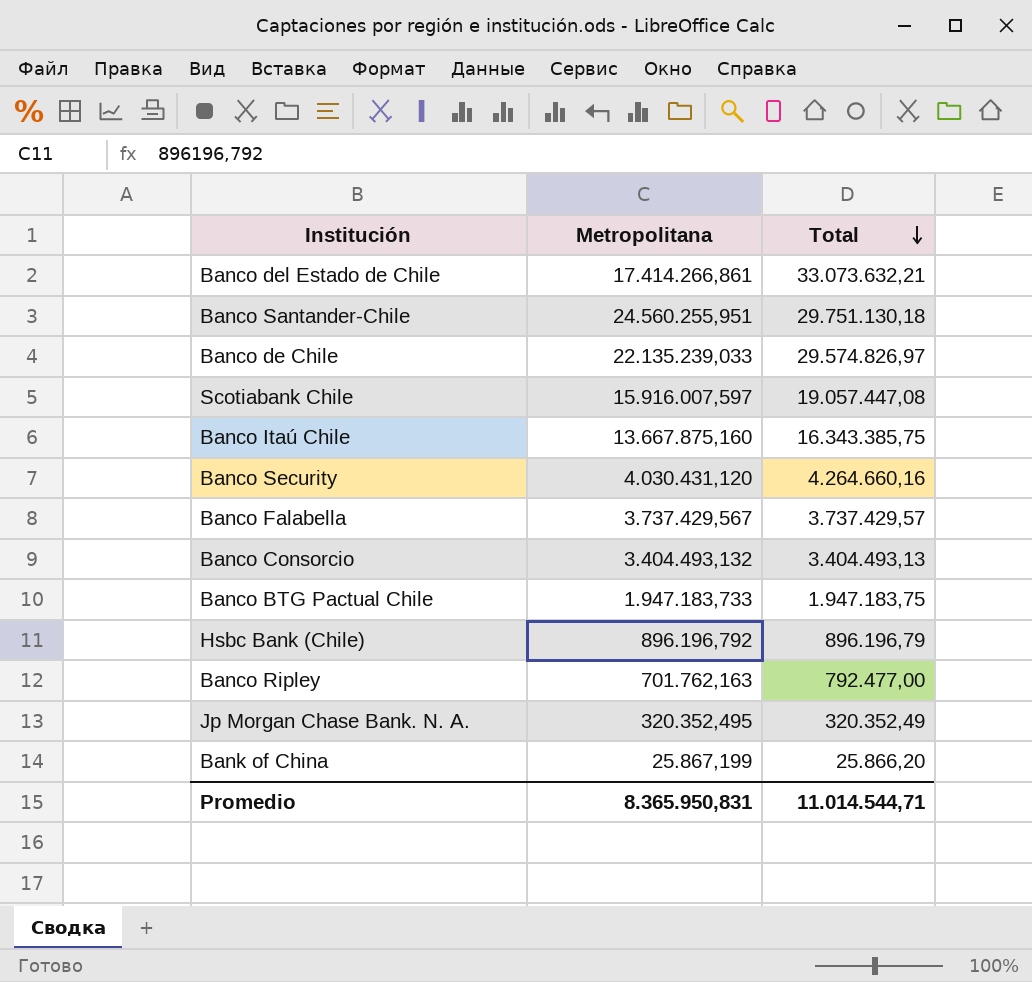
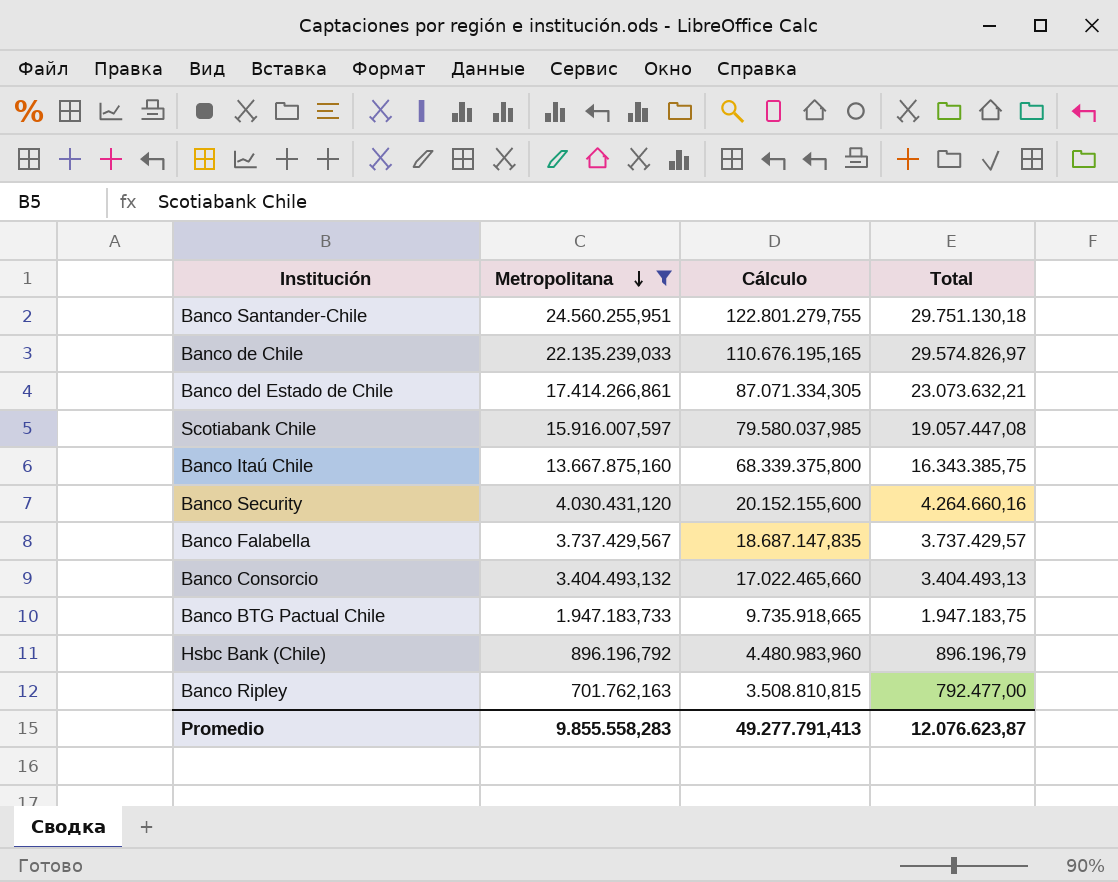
filter: none -> Metropolitana >= 701.762,163
row order: Total descending -> Metropolitana descending
column Cálculo | formula: none -> [Metropolitana] * 5
Banco del Estado de Chile | Total: 33.073.632,21 -> 23.073.632,21
Promedio | Metropolitana: 8.365.950,831 -> 9.855.558,283
Promedio | Total: 11.014.544,71 -> 12.076.623,87

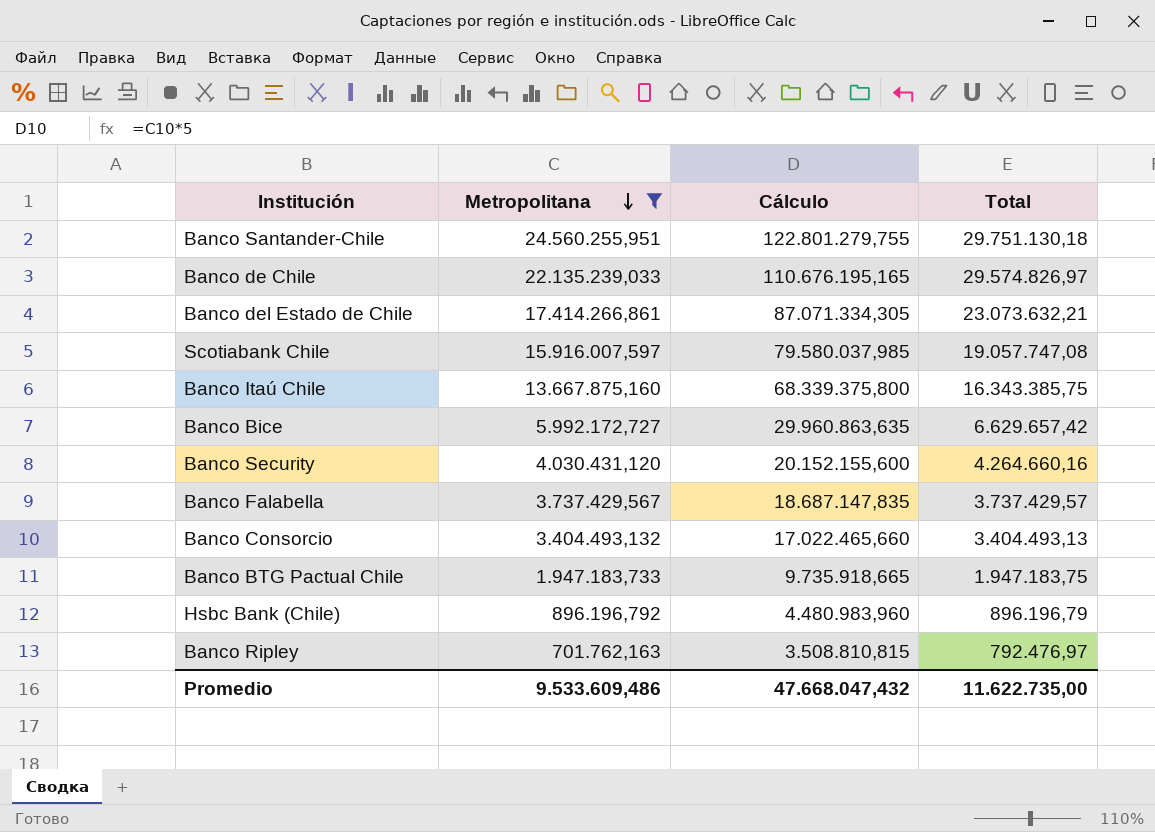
Scotiabank Chile | Total: 19.057.447,08 -> 19.057.747,08
row Banco Bice: none -> 5.992.172,727 | 29.960.863,635 | 6.629.657,42
Banco Ripley | Total: 792.477,00 -> 792.476,97
Promedio | Metropolitana: 9.855.558,283 -> 9.533.609,486
Promedio | Cálculo: 49.277.791,413 -> 47.668.047,432
Promedio | Total: 12.076.623,87 -> 11.622.735,00

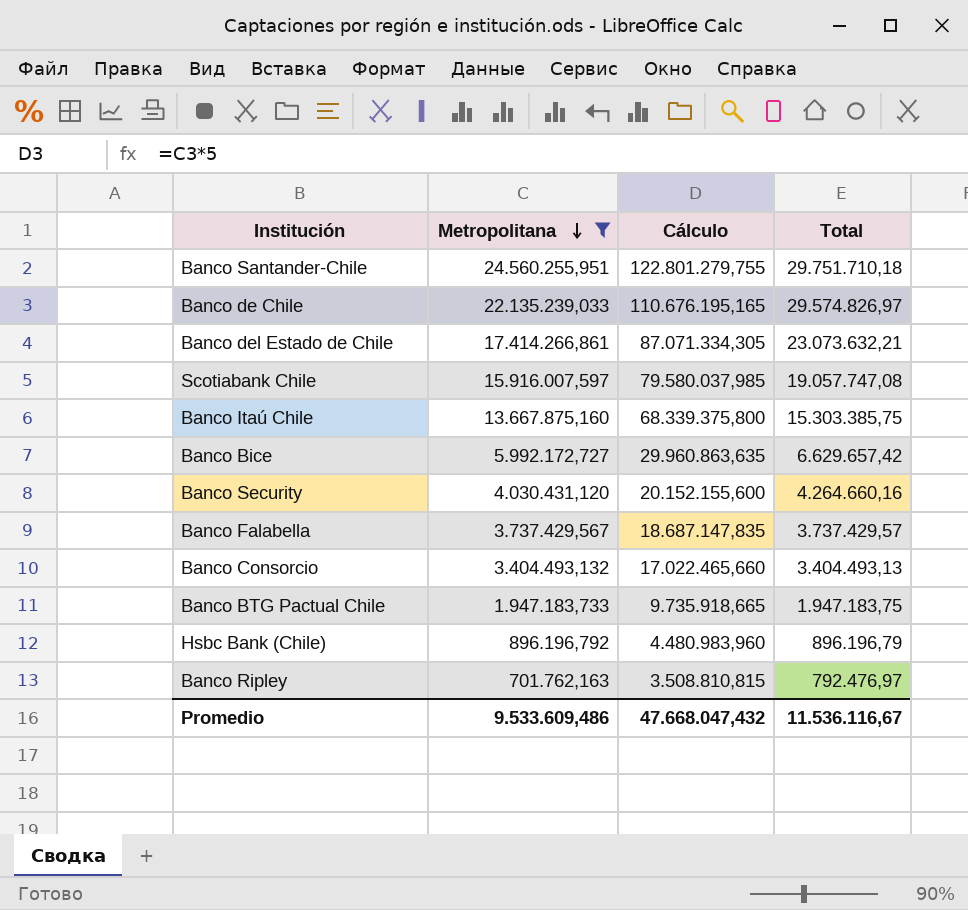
Banco Santander-Chile | Total: 29.751.130,18 -> 29.751.710,18
Banco Itaú Chile | Total: 16.343.385,75 -> 15.303.385,75
Promedio | Total: 11.622.735,00 -> 11.536.116,67

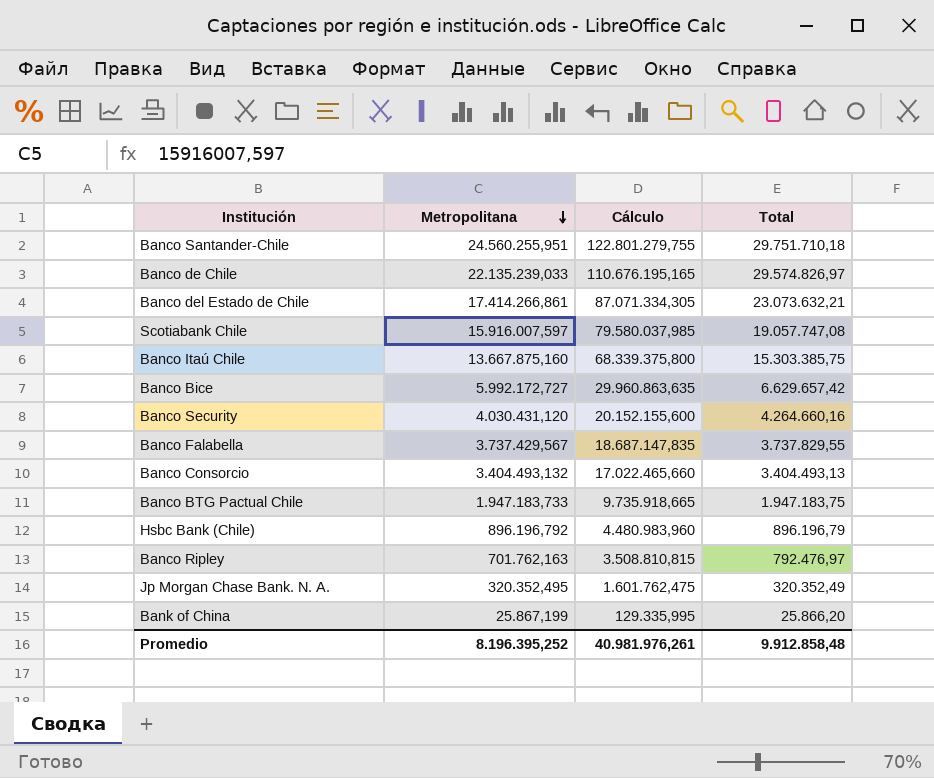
filter: Metropolitana >= 701.762,163 -> none
Banco Falabella | Total: 3.737.429,57 -> 3.737.829,55
Promedio | Metropolitana: 9.533.609,486 -> 8.196.395,252
Promedio | Cálculo: 47.668.047,432 -> 40.981.976,261
Promedio | Total: 11.536.116,67 -> 9.912.858,48

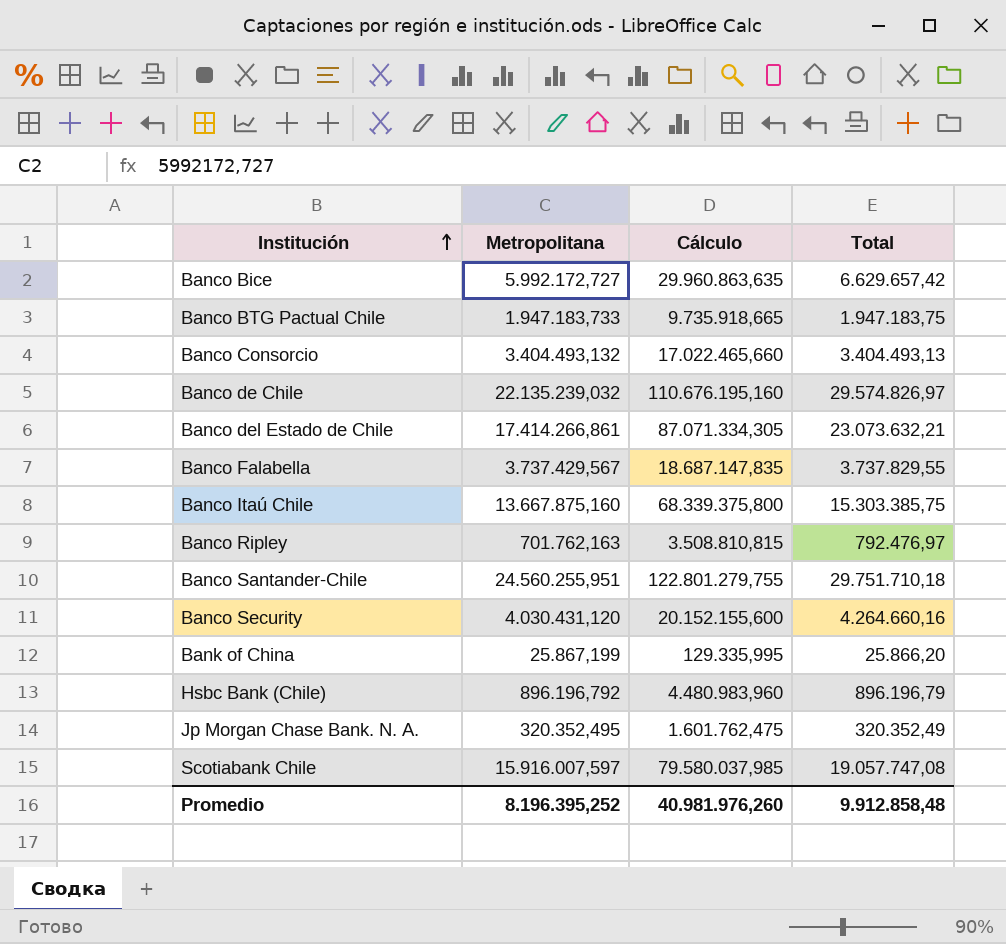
row order: Metropolitana descending -> Institución ascending
Banco de Chile | Metropolitana: 22.135.239,033 -> 22.135.239,032
Banco de Chile | Cálculo: 110.676.195,165 -> 110.676.195,160
Promedio | Cálculo: 40.981.976,261 -> 40.981.976,260

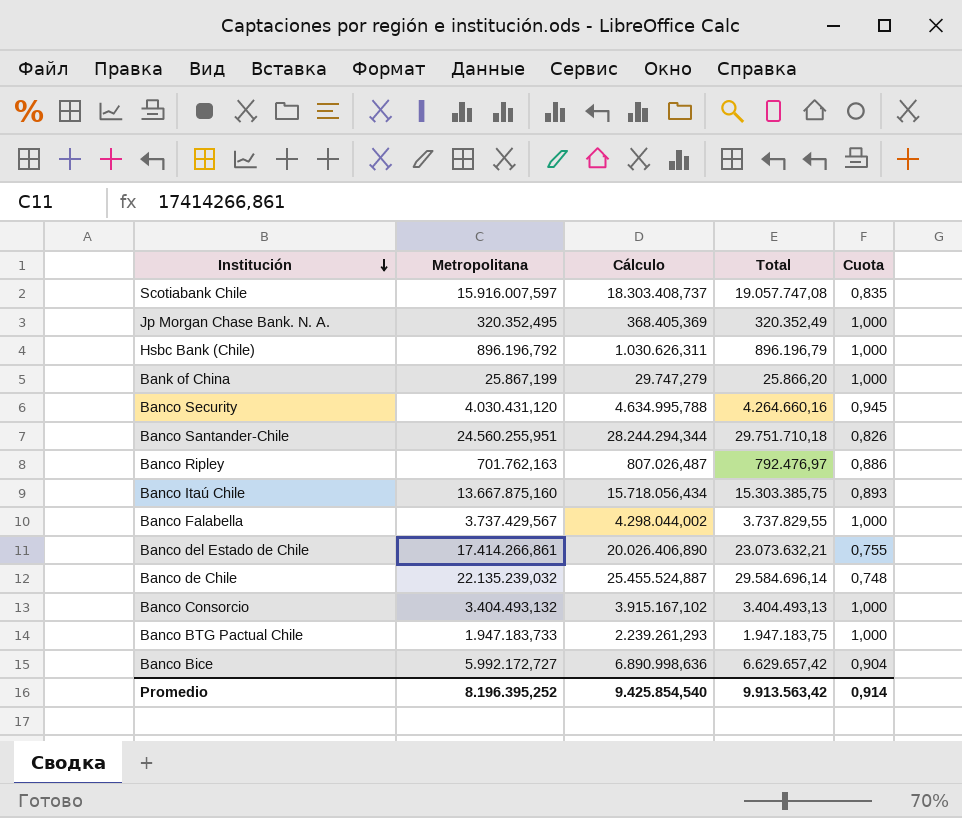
row order: Institución ascending -> Institución descending
column Cálculo | formula: [Metropolitana] * 5 -> [Metropolitana] * 1,15
column Cuota | formula: none -> [Metropolitana] / [Total]
Banco de Chile | Total: 29.574.826,97 -> 29.584.696,14
Promedio | Cálculo: 40.981.976,260 -> 9.425.854,540
Promedio | Total: 9.912.858,48 -> 9.913.563,42

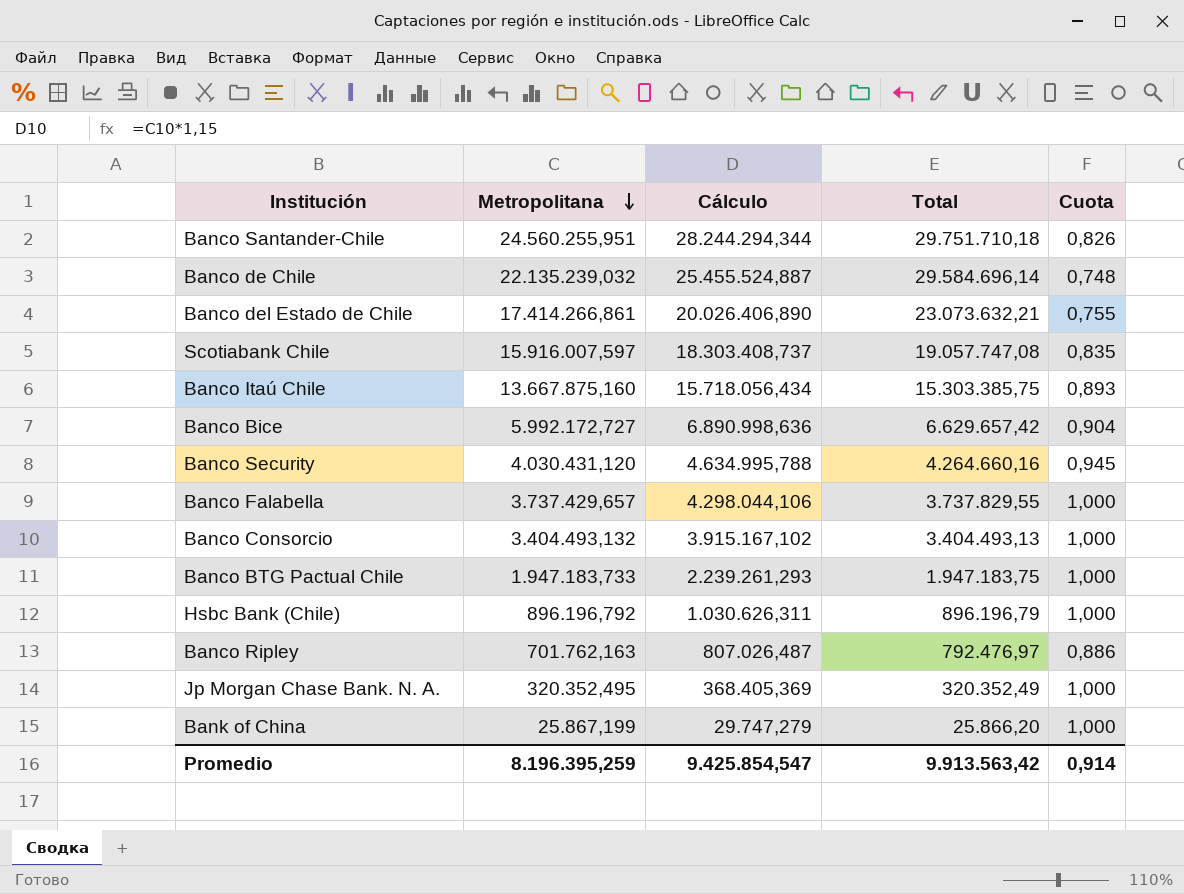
row order: Institución descending -> Metropolitana descending
Banco Falabella | Metropolitana: 3.737.429,567 -> 3.737.429,657
Banco Falabella | Cálculo: 4.298.044,002 -> 4.298.044,106
Promedio | Metropolitana: 8.196.395,252 -> 8.196.395,259
Promedio | Cálculo: 9.425.854,540 -> 9.425.854,547

